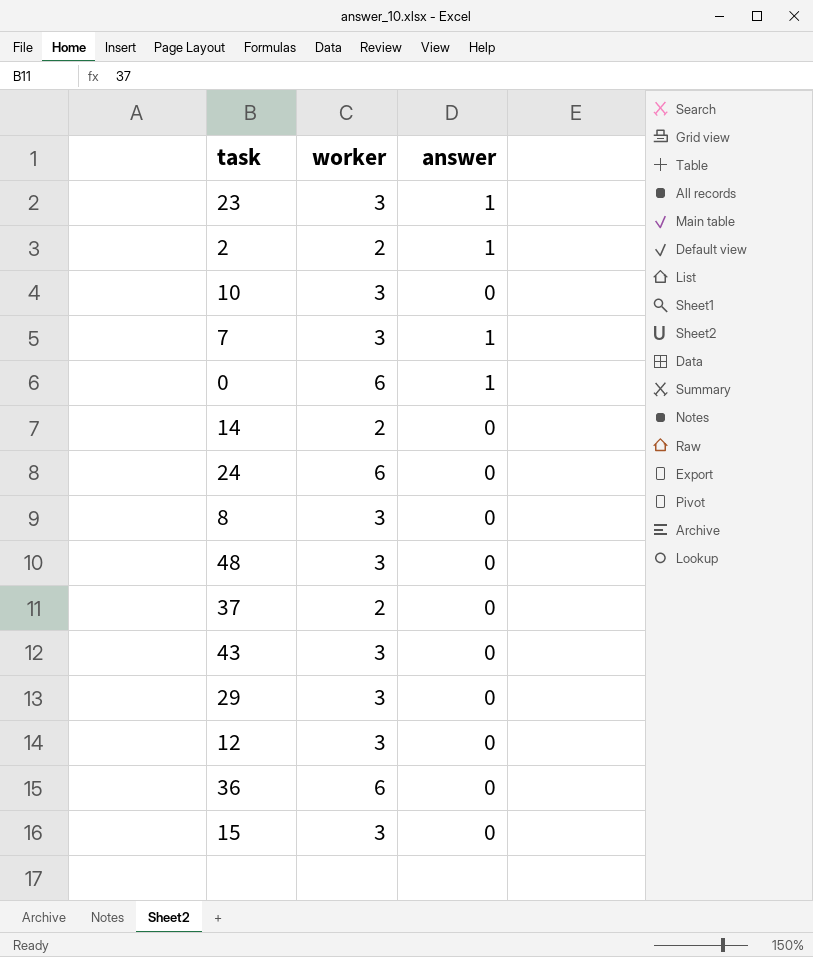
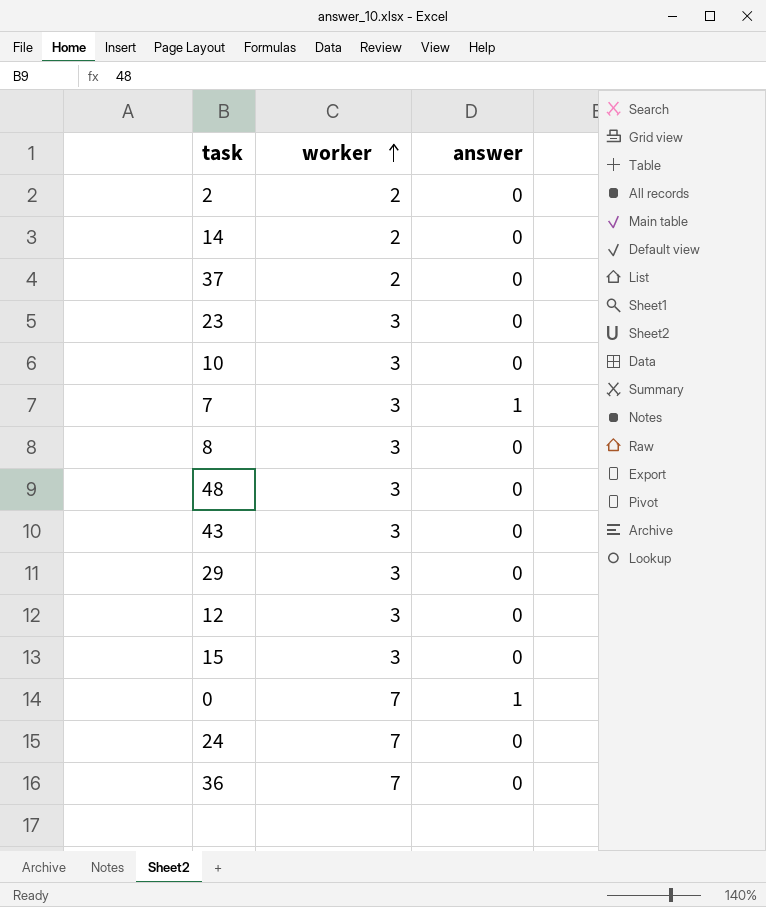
row order: none -> worker ascending
2 | answer: 1 -> 0
23 | answer: 1 -> 0
0 | worker: 6 -> 7
24 | worker: 6 -> 7
36 | worker: 6 -> 7

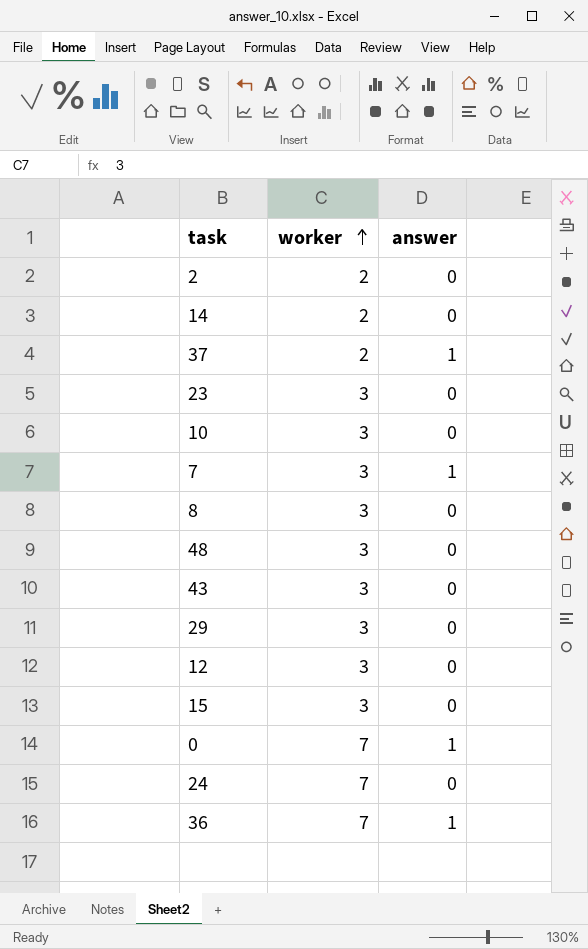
37 | answer: 0 -> 1
36 | answer: 0 -> 1

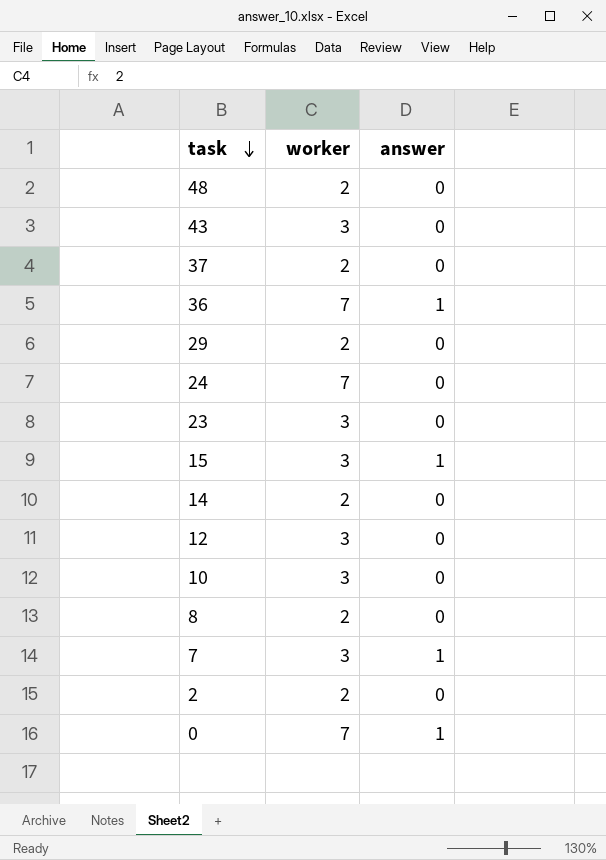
row order: worker ascending -> task descending
48 | worker: 3 -> 2
37 | answer: 1 -> 0
29 | worker: 3 -> 2
15 | answer: 0 -> 1
8 | worker: 3 -> 2

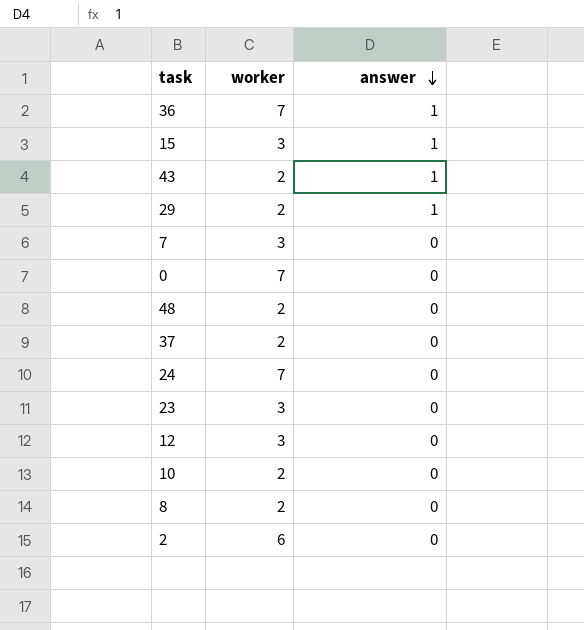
row order: task descending -> answer descending
row 14: 2 | 0 -> none
43 | worker: 3 -> 2
43 | answer: 0 -> 1
29 | answer: 0 -> 1
7 | answer: 1 -> 0
0 | answer: 1 -> 0
10 | worker: 3 -> 2
2 | worker: 2 -> 6

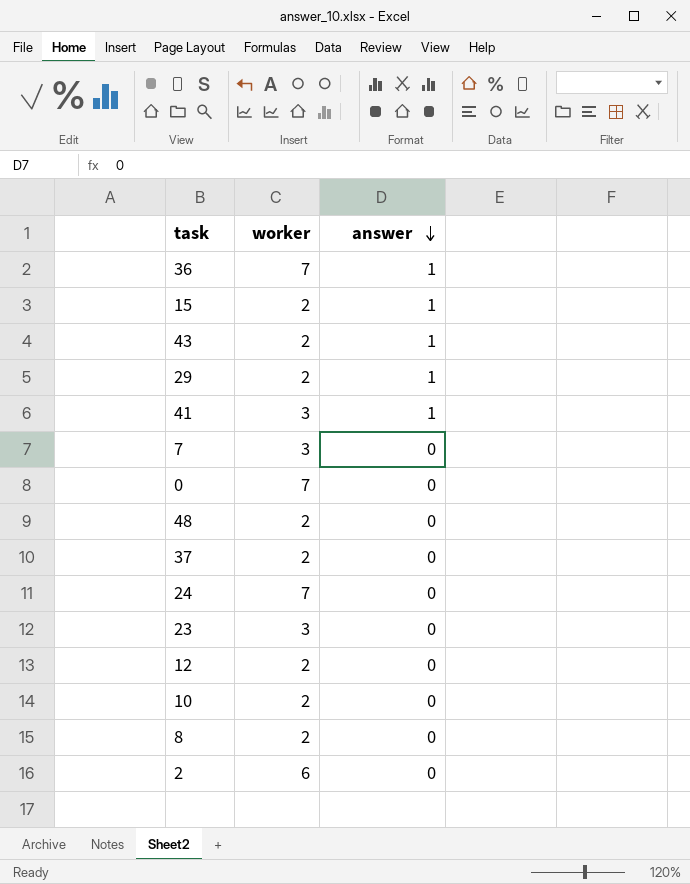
15 | worker: 3 -> 2
row 41: none -> 3 | 1
12 | worker: 3 -> 2

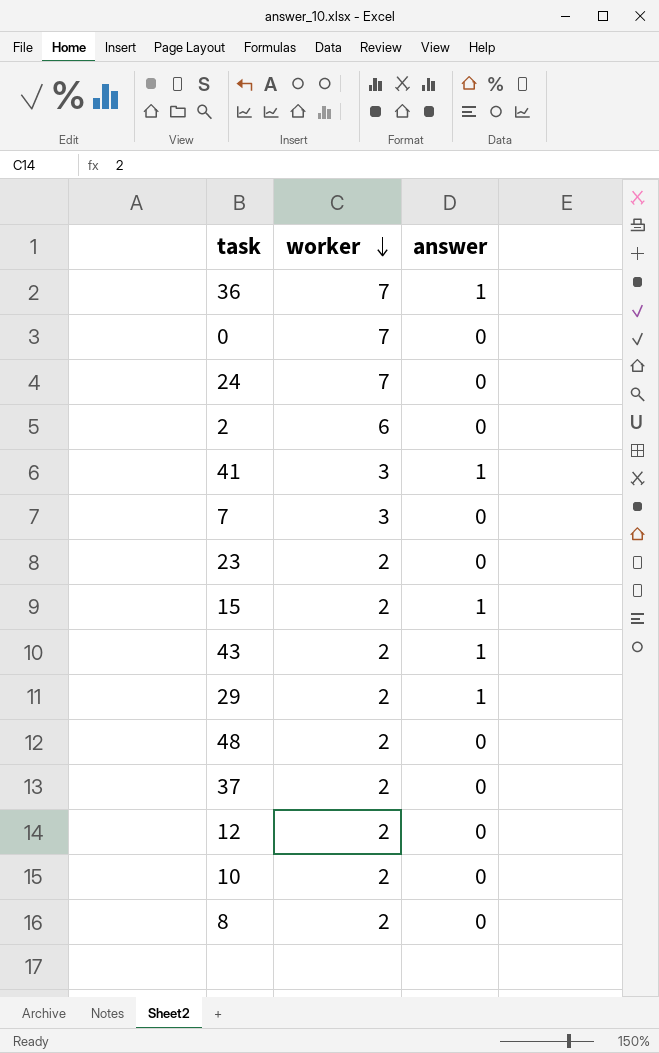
row order: answer descending -> worker descending
23 | worker: 3 -> 2

